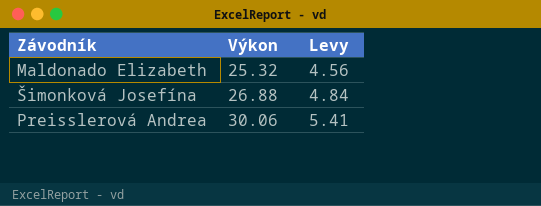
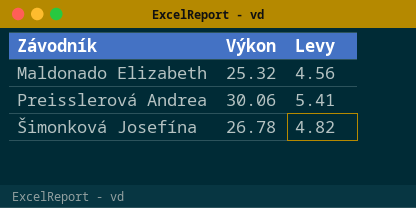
row order: Výkon ascending -> Závodník ascending
Šimonková Josefína | Výkon: 26.88 -> 26.78
Šimonková Josefína | Levy: 4.84 -> 4.82

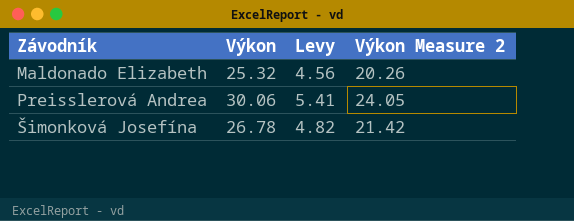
column Výkon Measure 2 | formula: none -> [Výkon] * 0.8

